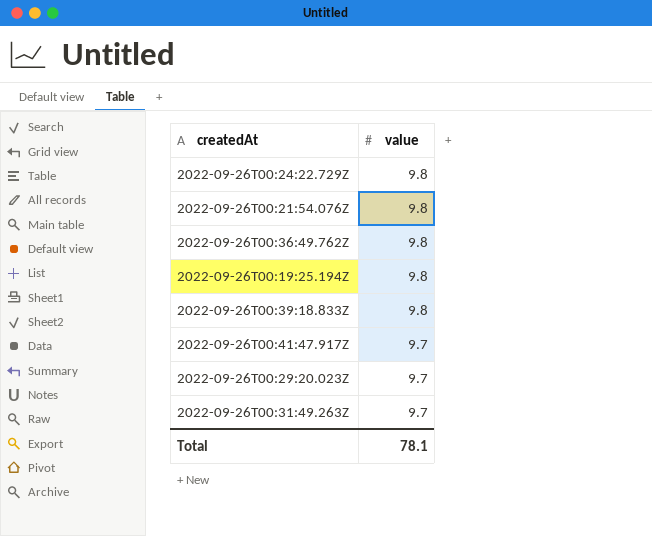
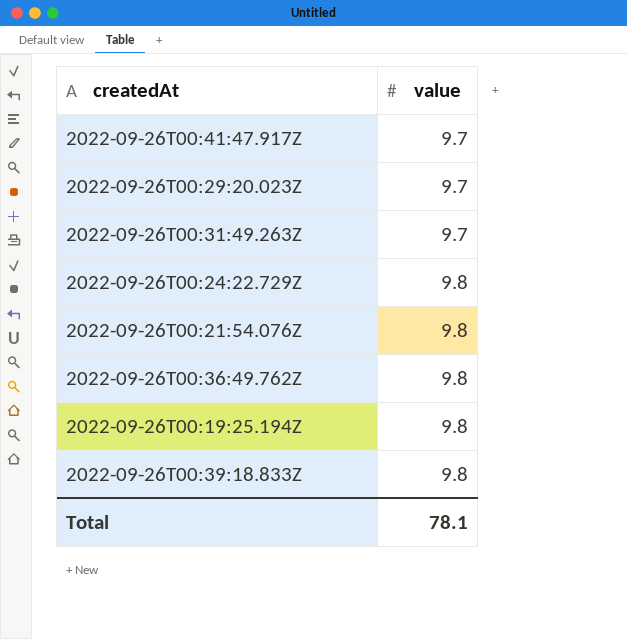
row order: value descending -> value ascending

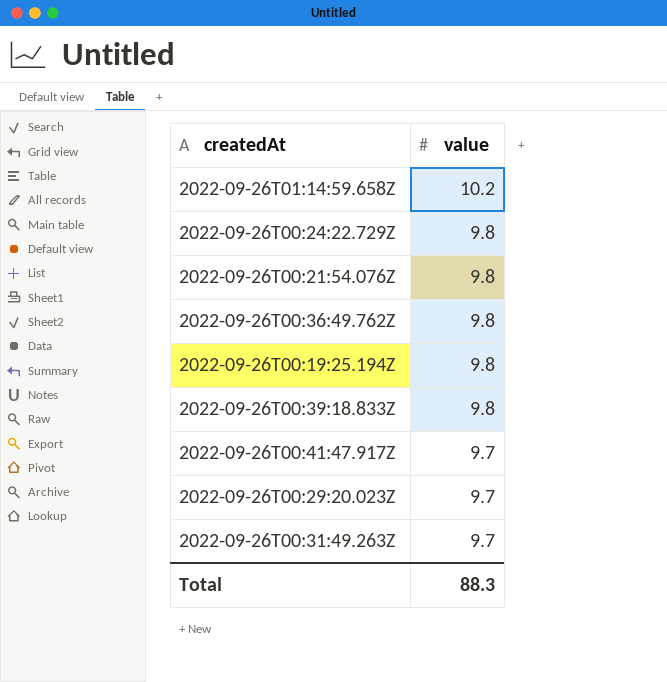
row order: value ascending -> value descending
row 2022-09-26T01:14:59.658Z: none -> 10.2
Total | value: 78.1 -> 88.3

